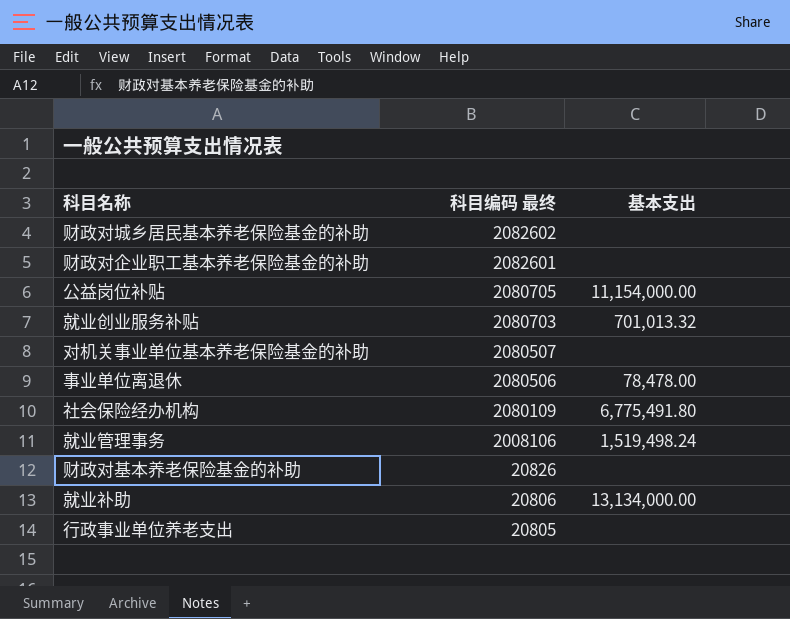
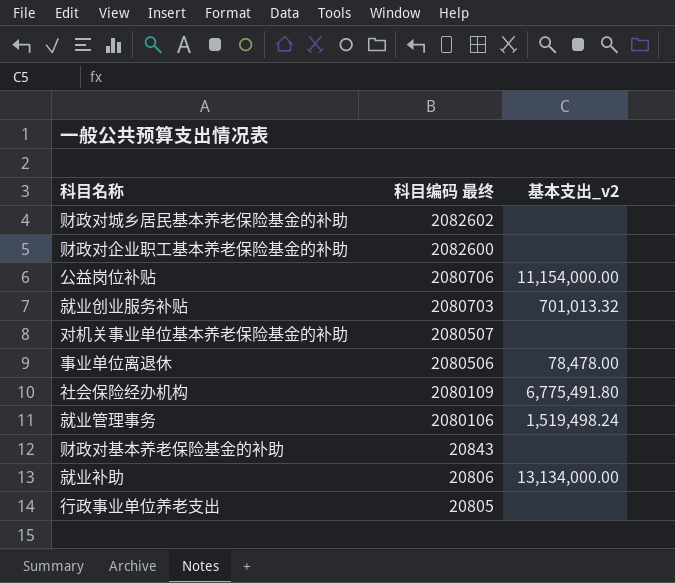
column name: 基本支出 -> 基本支出_v2
财政对企业职工基本养老保险基金的补助 | 科目编码 最终: 2082601 -> 2082600
公益岗位补贴 | 科目编码 最终: 2080705 -> 2080706
就业管理事务 | 科目编码 最终: 2008106 -> 2080106
财政对基本养老保险基金的补助 | 科目编码 最终: 20826 -> 20843

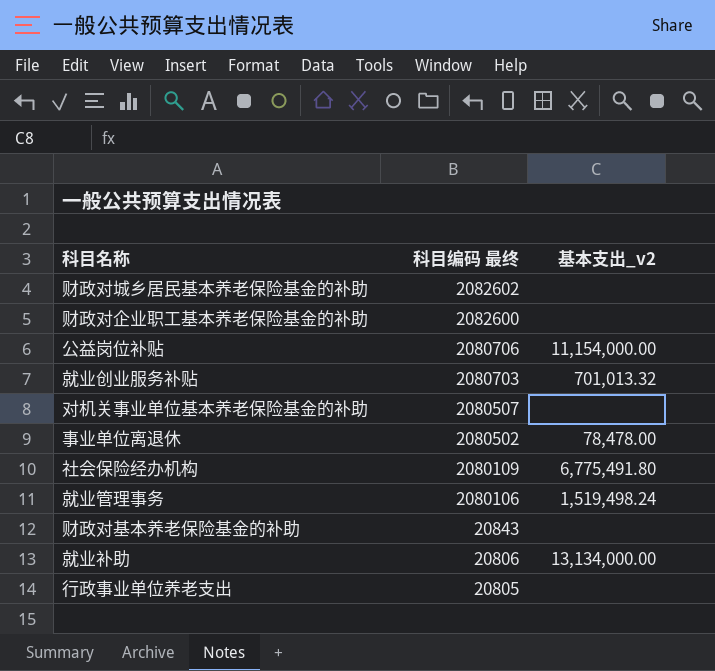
事业单位离退休 | 科目编码 最终: 2080506 -> 2080502

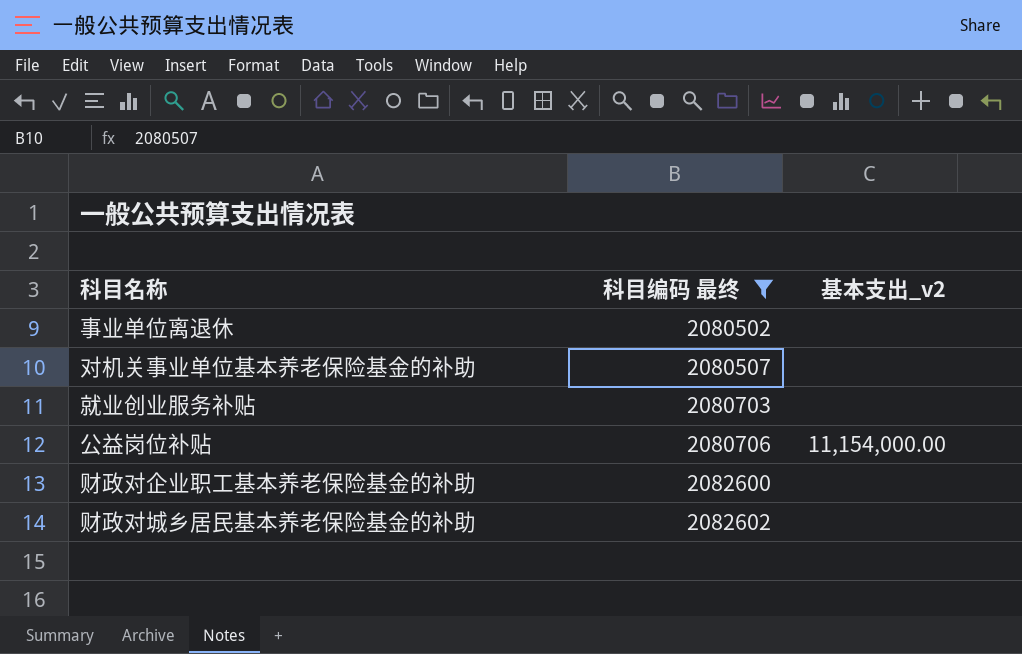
filter: none -> 科目编码 最终 >= 2080502
row order: 科目编码 最终 descending -> 科目编码 最终 ascending
事业单位离退休 | 基本支出_v2: 78,478.00 -> none
就业创业服务补贴 | 基本支出_v2: 701,013.32 -> none

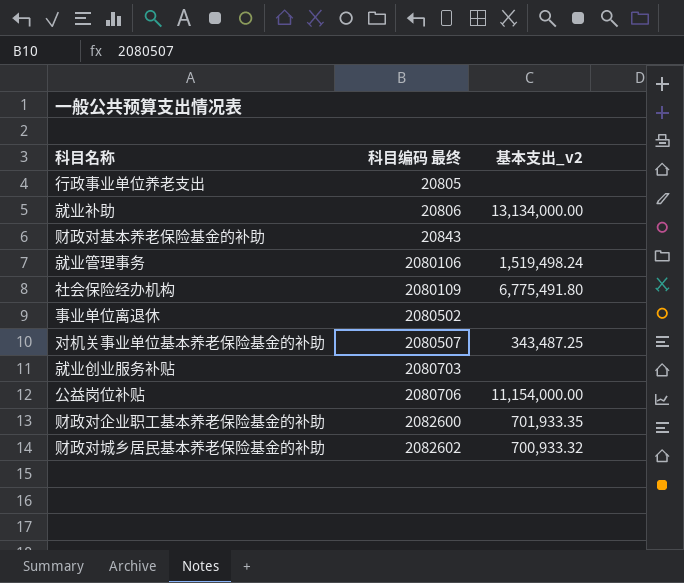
filter: 科目编码 最终 >= 2080502 -> none
对机关事业单位基本养老保险基金的补助 | 基本支出_v2: none -> 343,487.25
财政对企业职工基本养老保险基金的补助 | 基本支出_v2: none -> 701,933.35
财政对城乡居民基本养老保险基金的补助 | 基本支出_v2: none -> 700,933.32

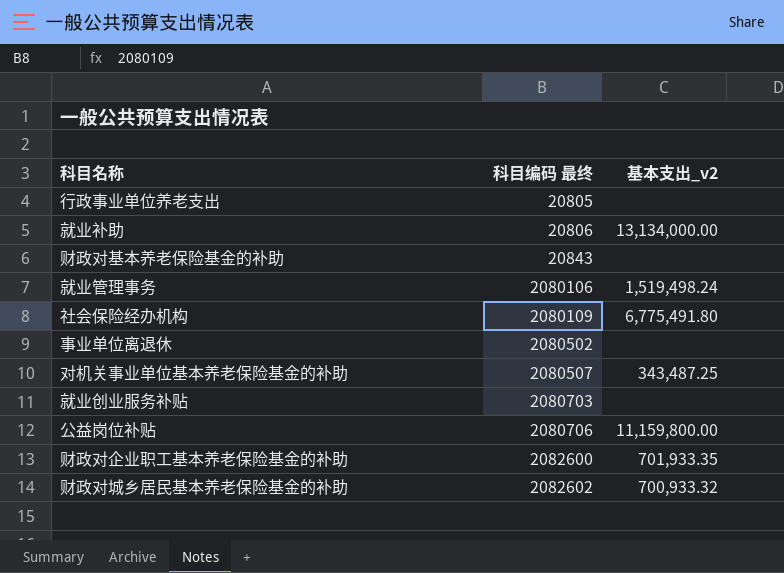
公益岗位补贴 | 基本支出_v2: 11,154,000.00 -> 11,159,800.00

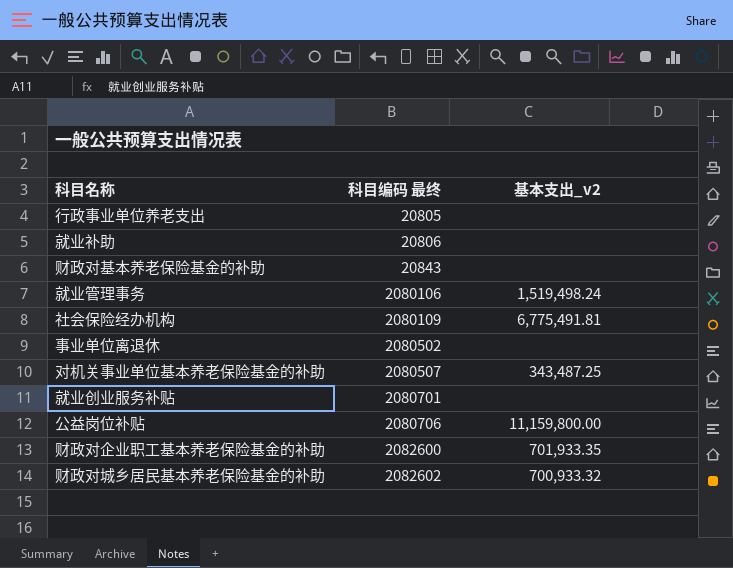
就业补助 | 基本支出_v2: 13,134,000.00 -> none
社会保险经办机构 | 基本支出_v2: 6,775,491.80 -> 6,775,491.81
就业创业服务补贴 | 科目编码 最终: 2080703 -> 2080701

